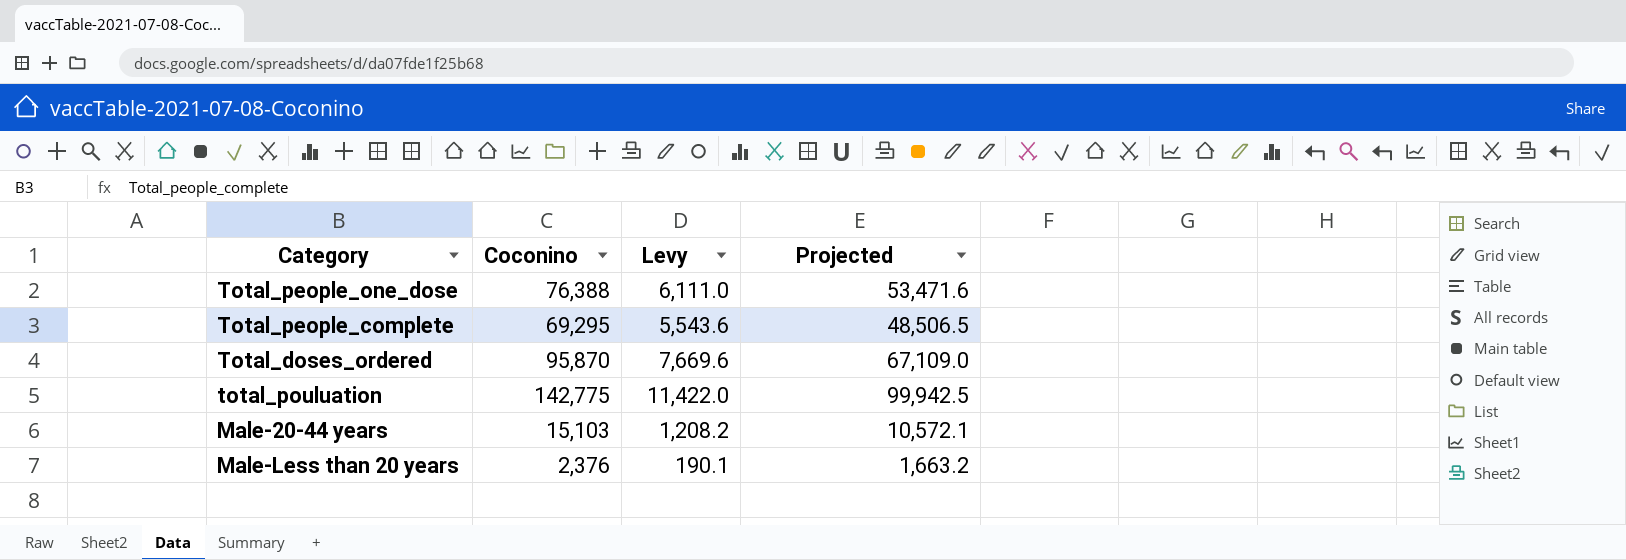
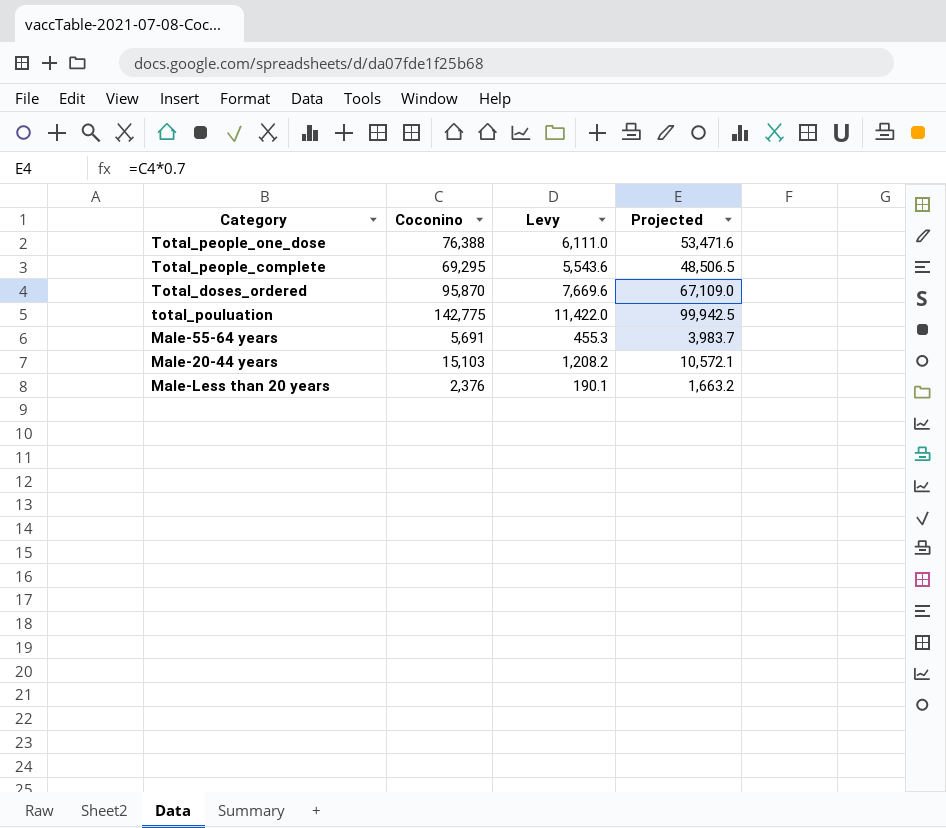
row Male-55-64 years: none -> 5,691 | 455.3 | 3,983.7

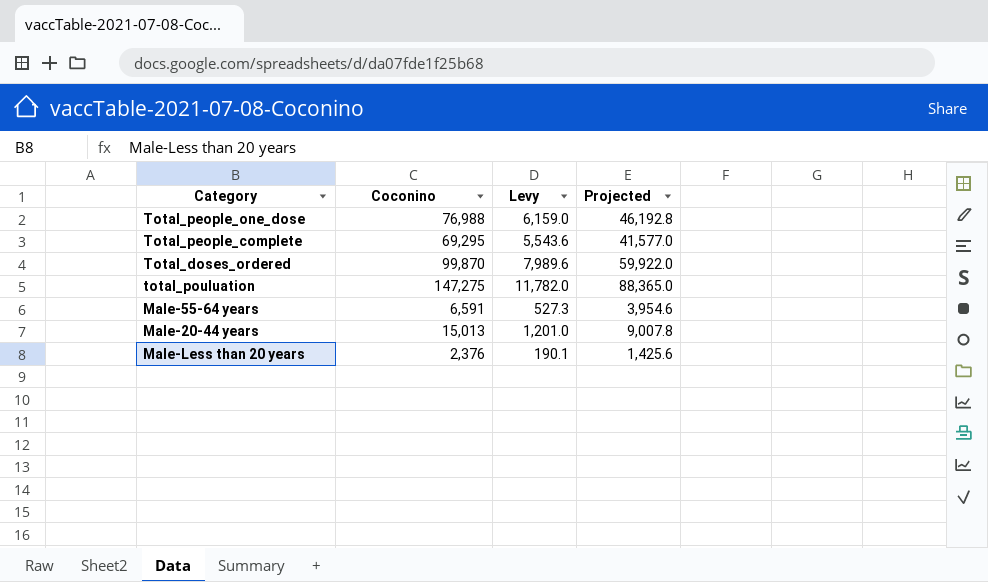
column Projected | formula: [Coconino] * 0.7 -> [Coconino] * 0.6
Total_people_one_dose | Coconino: 76,388 -> 76,988
Total_people_one_dose | Levy: 6,111.0 -> 6,159.0
Total_doses_ordered | Coconino: 95,870 -> 99,870
Total_doses_ordered | Levy: 7,669.6 -> 7,989.6
total_pouluation | Coconino: 142,775 -> 147,275
total_pouluation | Levy: 11,422.0 -> 11,782.0
Male-55-64 years | Coconino: 5,691 -> 6,591
Male-55-64 years | Levy: 455.3 -> 527.3
Male-20-44 years | Coconino: 15,103 -> 15,013
Male-20-44 years | Levy: 1,208.2 -> 1,201.0

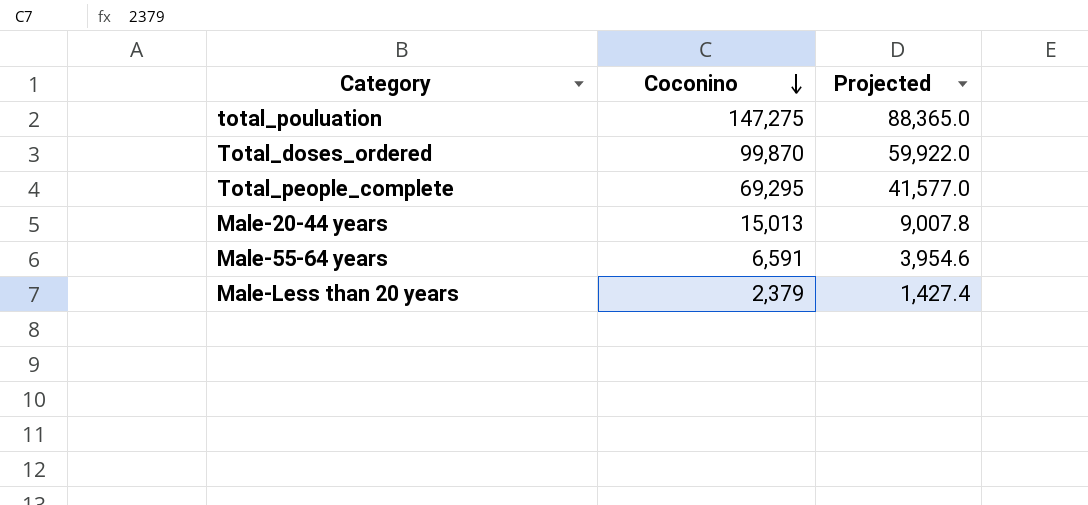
row order: none -> Coconino descending
column Levy | formula: [Coconino] * 0.08 -> none
row Total_people_one_dose: 76,988 | 6,159.0 | 46,192.8 -> none
Male-Less than 20 years | Coconino: 2,376 -> 2,379
Male-Less than 20 years | Projected: 1,425.6 -> 1,427.4

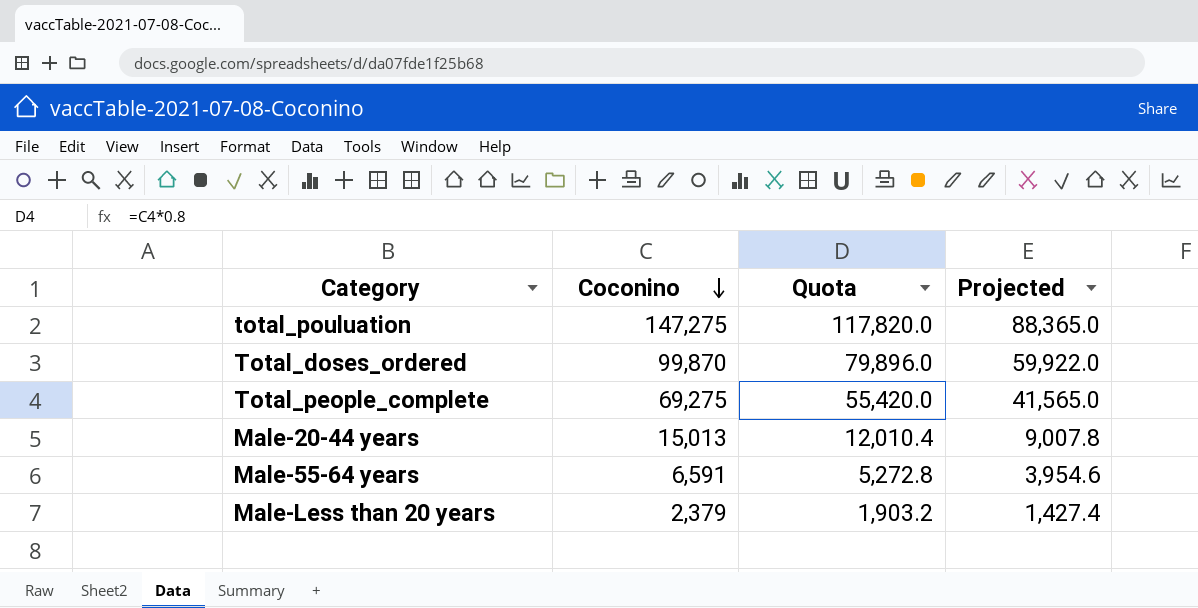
column Quota | formula: none -> [Coconino] * 0.8
Total_people_complete | Coconino: 69,295 -> 69,275
Total_people_complete | Projected: 41,577.0 -> 41,565.0

